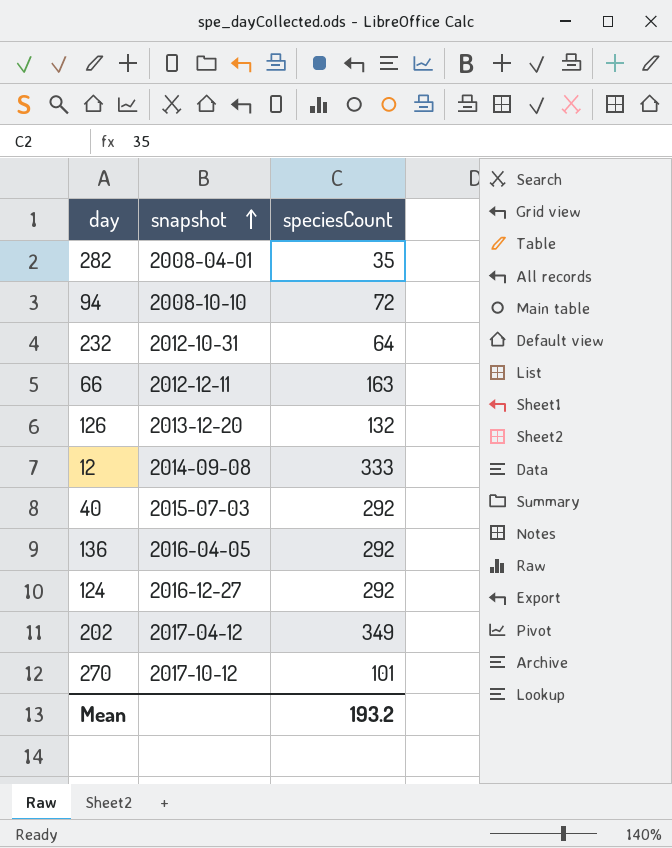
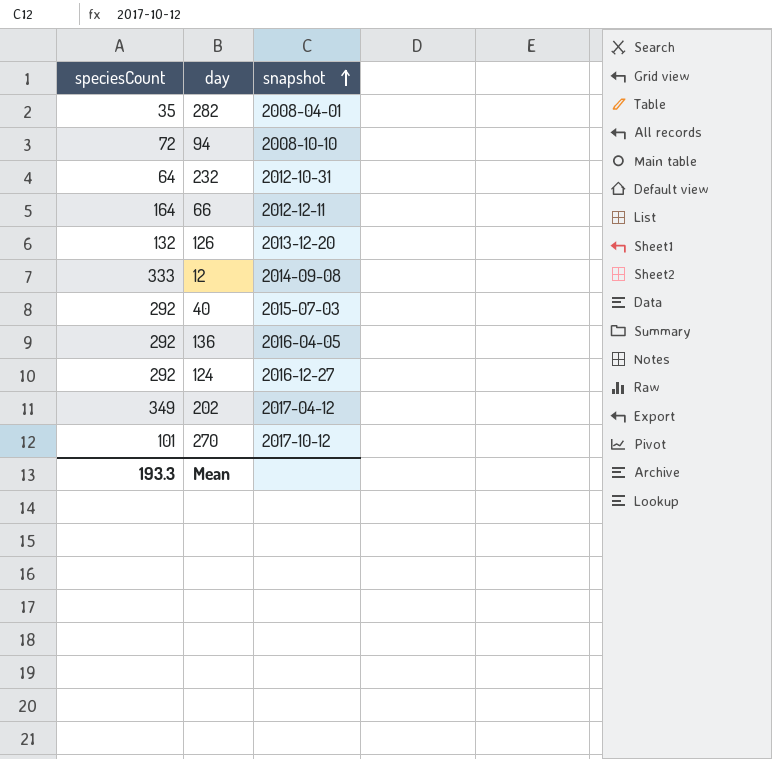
column speciesCount | position: 3 -> 1
66 | speciesCount: 163 -> 164
Mean | speciesCount: 193.2 -> 193.3

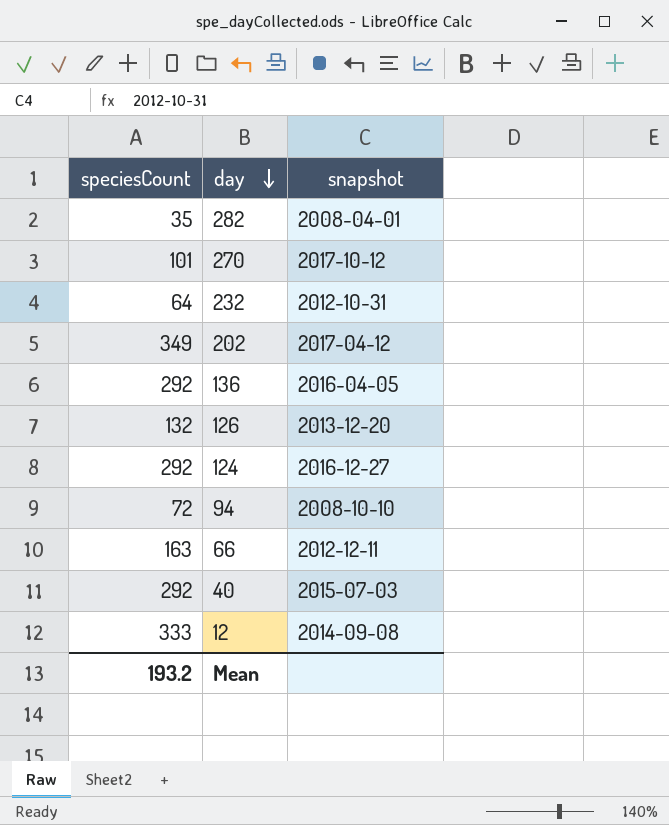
row order: snapshot ascending -> day descending
66 | speciesCount: 164 -> 163
Mean | speciesCount: 193.3 -> 193.2

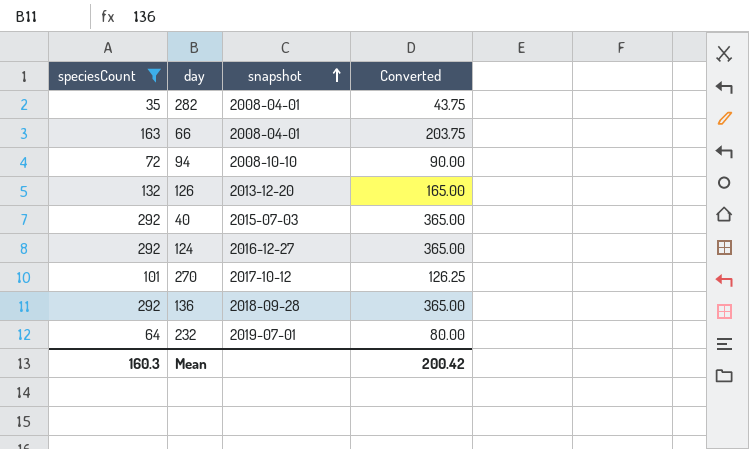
filter: none -> speciesCount <= 292
row order: day descending -> snapshot ascending
column Converted | formula: none -> [speciesCount] * 1.25
66 | snapshot: 2012-12-11 -> 2008-04-01
136 | snapshot: 2016-04-05 -> 2018-09-28
232 | snapshot: 2012-10-31 -> 2019-07-01
Mean | speciesCount: 193.2 -> 160.3

